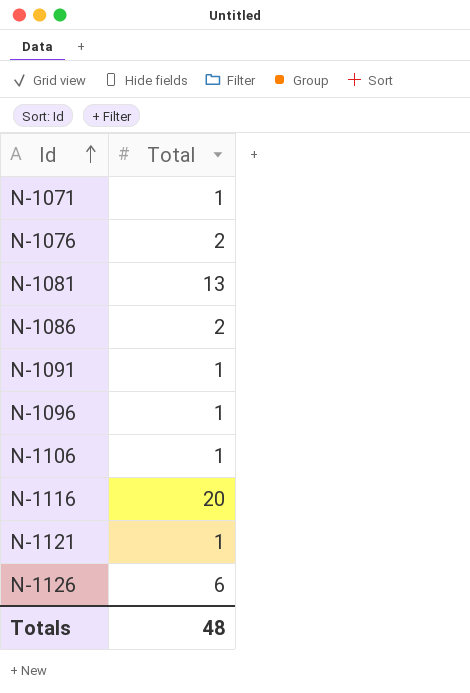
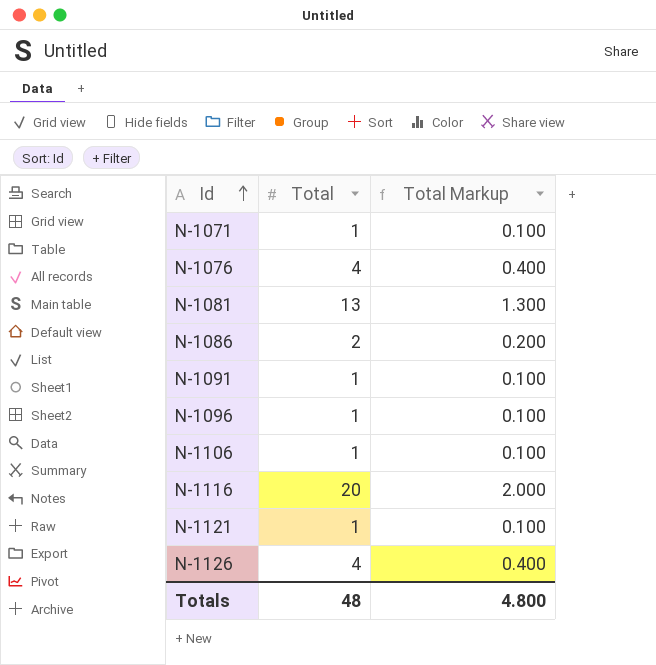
column Total Markup | formula: none -> [Total] * 0.1
N-1076 | Total: 2 -> 4
N-1126 | Total: 6 -> 4

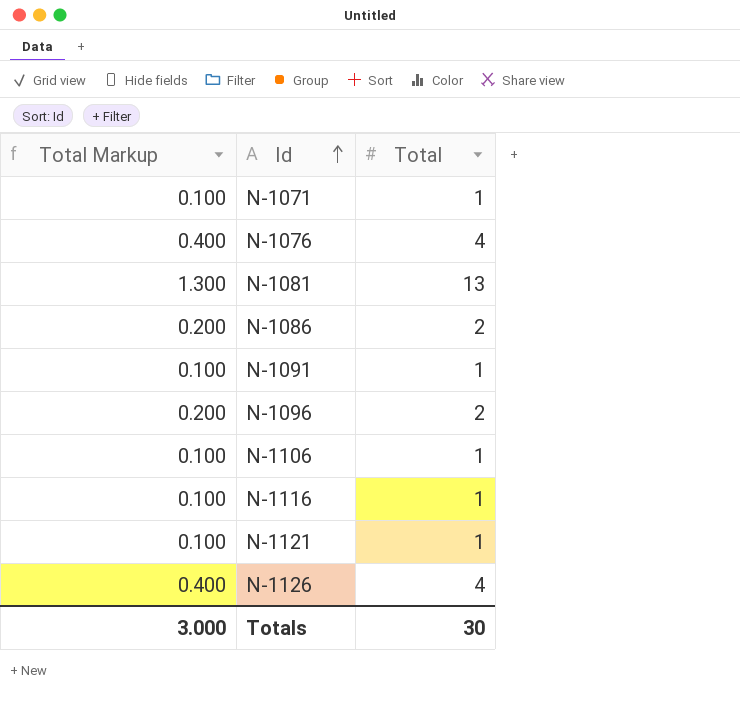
column Total Markup | position: 3 -> 1
N-1096 | Total Markup: 0.100 -> 0.200
N-1096 | Total: 1 -> 2
N-1116 | Total Markup: 2.000 -> 0.100
N-1116 | Total: 20 -> 1
Totals | Total Markup: 4.800 -> 3.000
Totals | Total: 48 -> 30

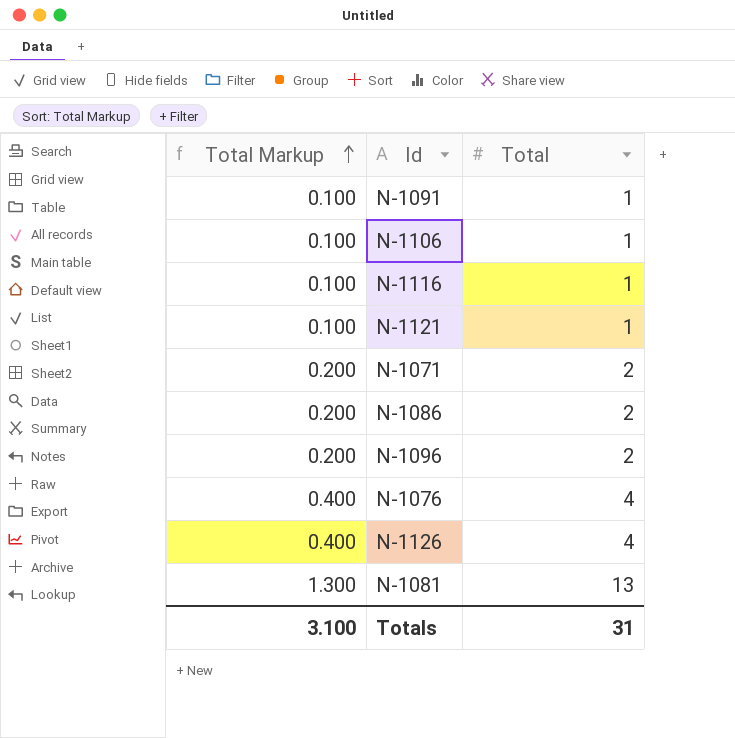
row order: Id ascending -> Total Markup ascending
N-1071 | Total Markup: 0.100 -> 0.200
N-1071 | Total: 1 -> 2
Totals | Total Markup: 3.000 -> 3.100
Totals | Total: 30 -> 31

